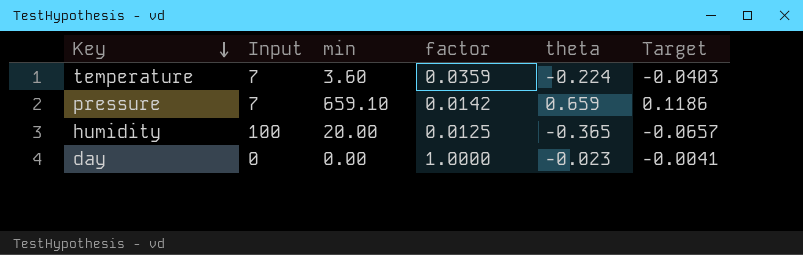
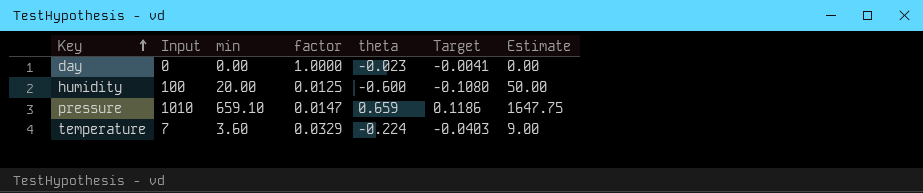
row order: Key descending -> Key ascending
column Estimate | formula: none -> [min] * 2.5
humidity | theta: -0.365 -> -0.600
humidity | Target: -0.0657 -> -0.1080
pressure | Input: 7 -> 1010
pressure | factor: 0.0142 -> 0.0147
temperature | factor: 0.0359 -> 0.0329

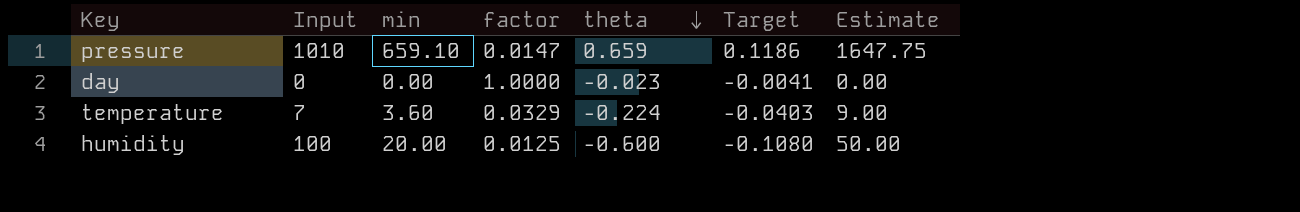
row order: Key ascending -> theta descending

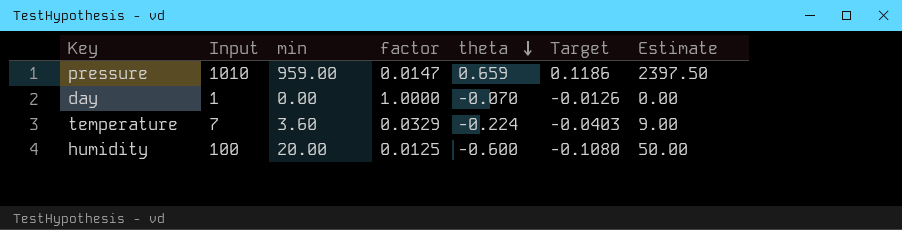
pressure | min: 659.10 -> 959.00
pressure | Estimate: 1647.75 -> 2397.50
day | Input: 0 -> 1
day | theta: -0.023 -> -0.070
day | Target: -0.0041 -> -0.0126

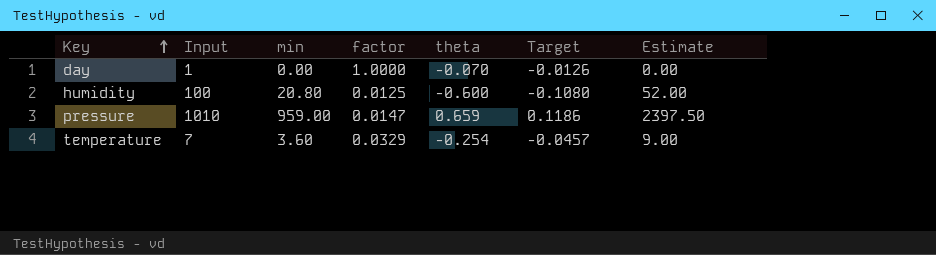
row order: theta descending -> Key ascending
humidity | min: 20.00 -> 20.80
humidity | Estimate: 50.00 -> 52.00
temperature | theta: -0.224 -> -0.254
temperature | Target: -0.0403 -> -0.0457

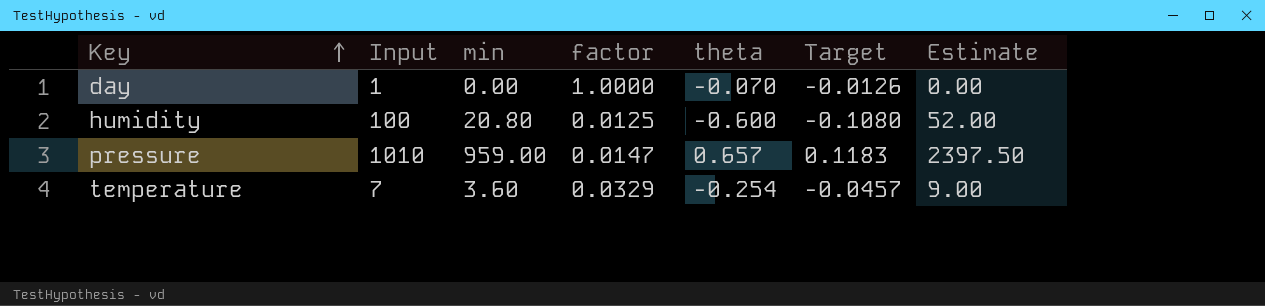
pressure | theta: 0.659 -> 0.657
pressure | Target: 0.1186 -> 0.1183

